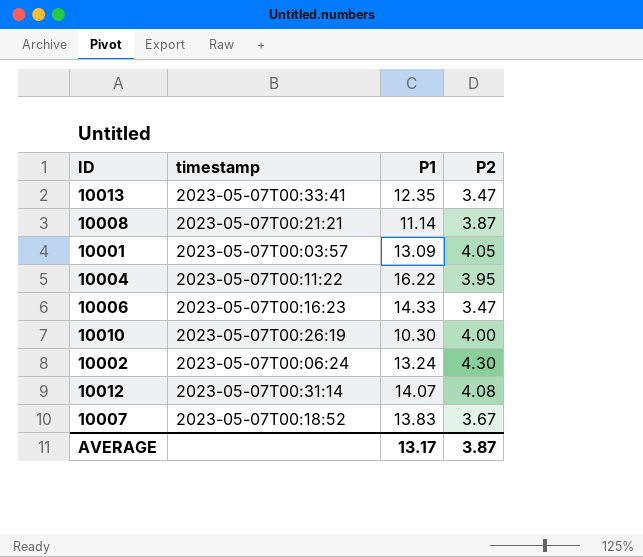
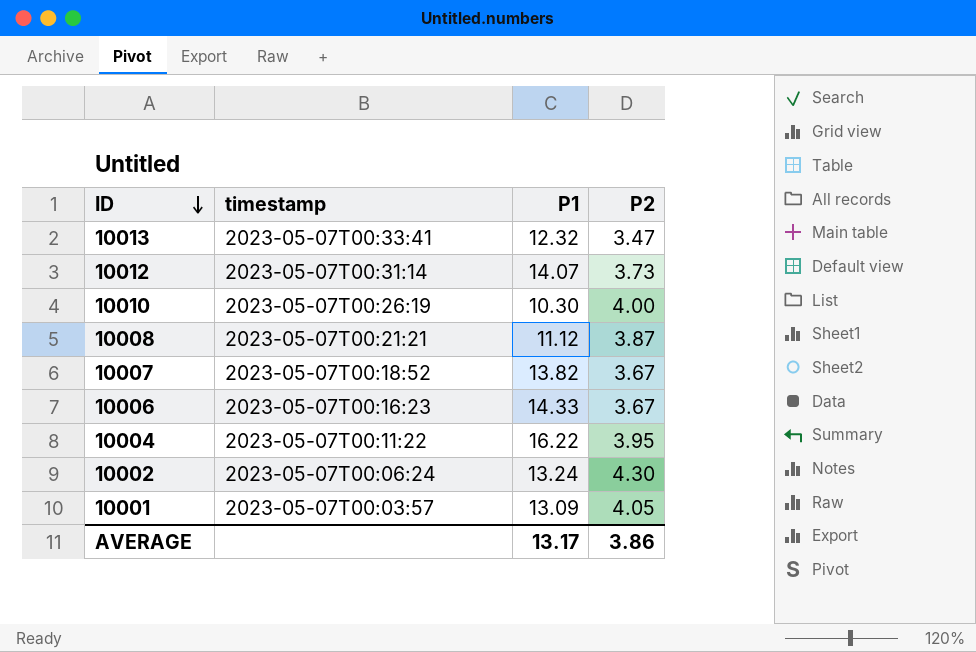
row order: none -> ID descending
10013 | P1: 12.35 -> 12.32
10012 | P2: 4.08 -> 3.73
10008 | P1: 11.14 -> 11.12
10007 | P1: 13.83 -> 13.82
10006 | P2: 3.47 -> 3.67
AVERAGE | P2: 3.87 -> 3.86

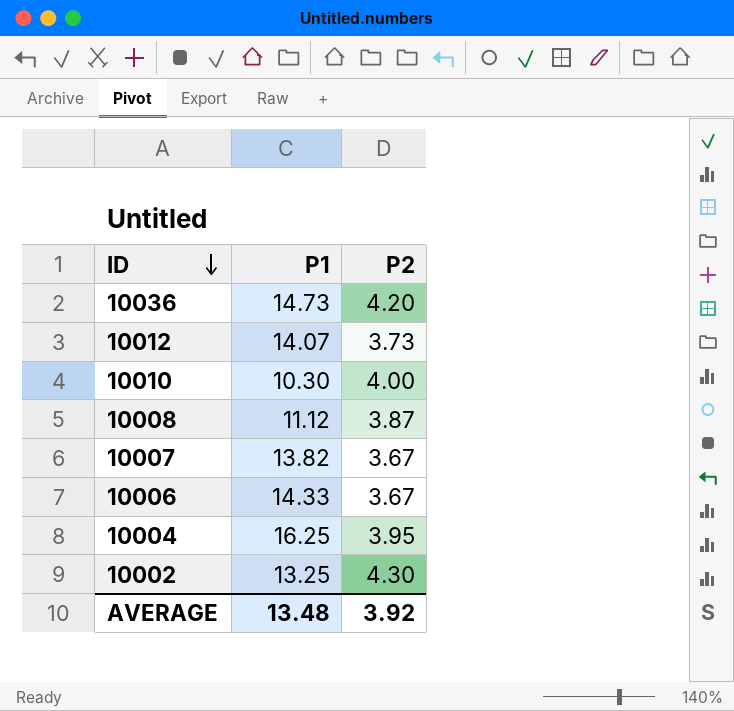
column timestamp | position: 2 -> none
row 10013: 2023-05-07T00:33:41 | 12.32 | 3.47 -> none
row 10001: 2023-05-07T00:03:57 | 13.09 | 4.05 -> none
row 10036: none -> 14.73 | 4.20
10004 | P1: 16.22 -> 16.25
10002 | P1: 13.24 -> 13.25
AVERAGE | P1: 13.17 -> 13.48
AVERAGE | P2: 3.86 -> 3.92

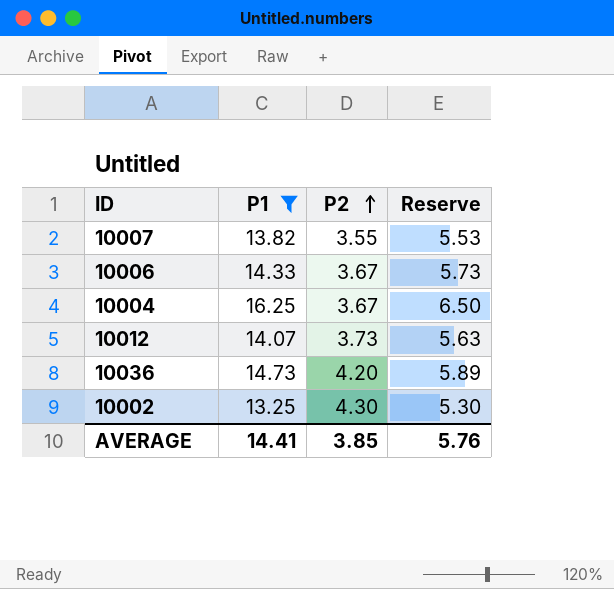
filter: none -> P1 >= 13.25
row order: ID descending -> P2 ascending
column Reserve | formula: none -> [P1] * 0.4
10007 | P2: 3.67 -> 3.55
10004 | P2: 3.95 -> 3.67
AVERAGE | P1: 13.48 -> 14.41
AVERAGE | P2: 3.92 -> 3.85

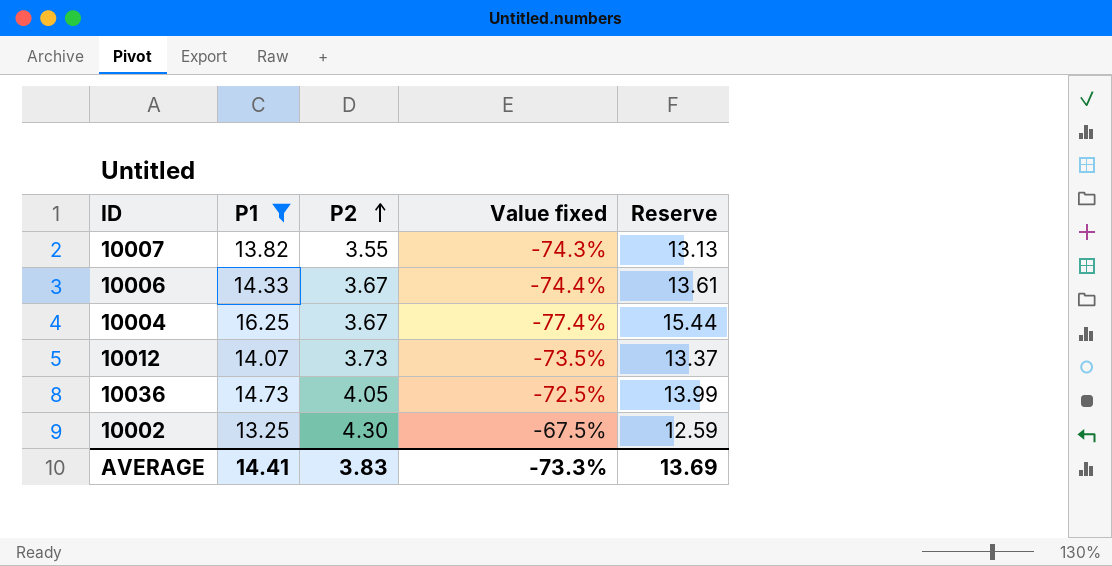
column Value fixed | formula: none -> ([P2] - [P1]) / [P1]
column Reserve | formula: [P1] * 0.4 -> [P1] * 0.95
10036 | P2: 4.20 -> 4.05
AVERAGE | P2: 3.85 -> 3.83
AVERAGE | Reserve: 5.76 -> 13.69

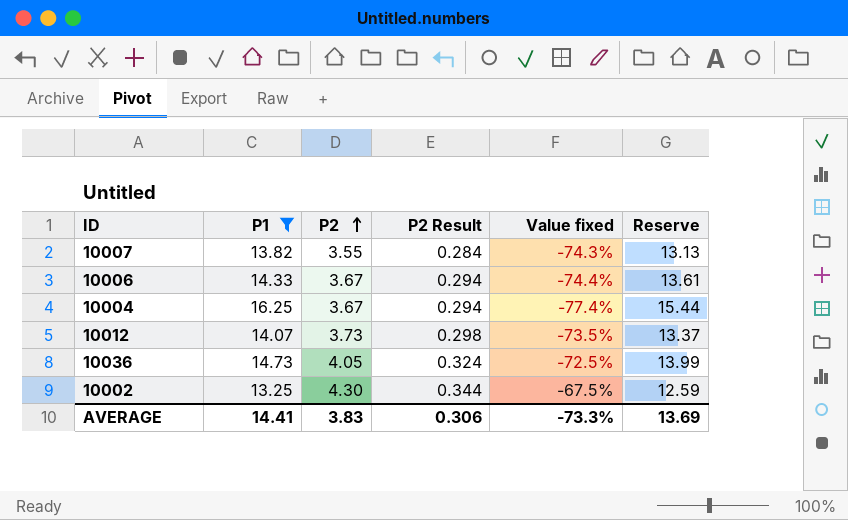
column P2 Result | formula: none -> [P2] * 0.08

